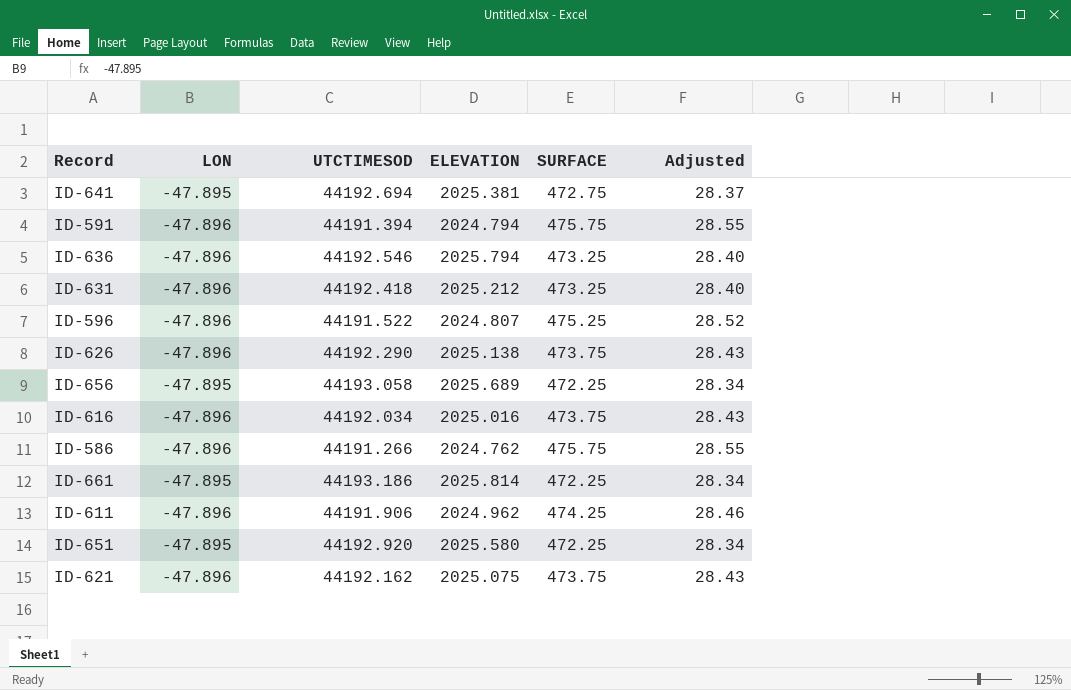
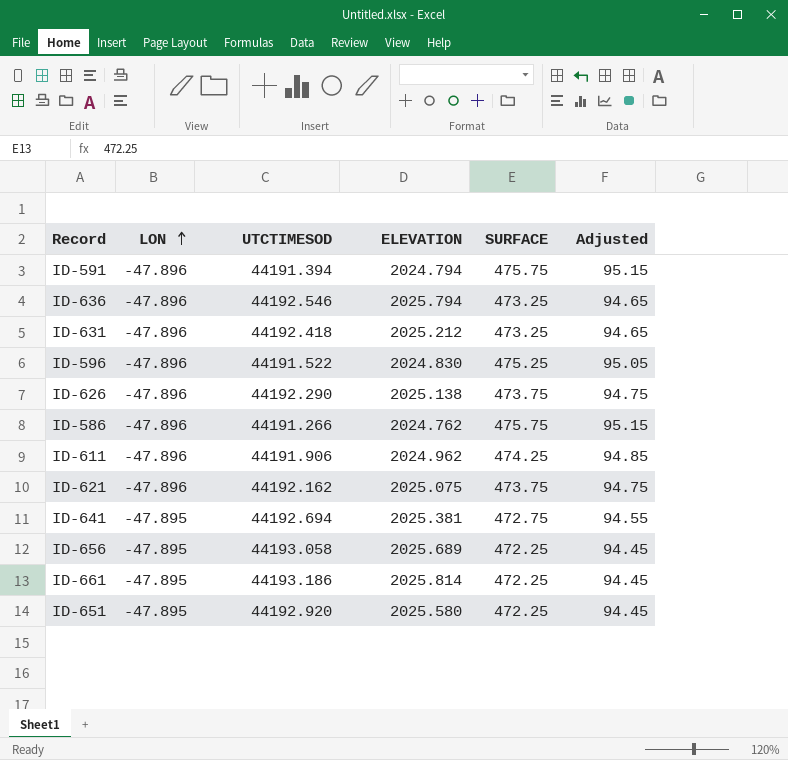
row order: none -> LON ascending
column Adjusted | formula: [SURFACE] * 0.06 -> [SURFACE] * 0.2
row ID-616: -47.896 | 44192.034 | 2025.016 | 473.75 | 28.43 -> none
ID-596 | ELEVATION: 2024.807 -> 2024.830

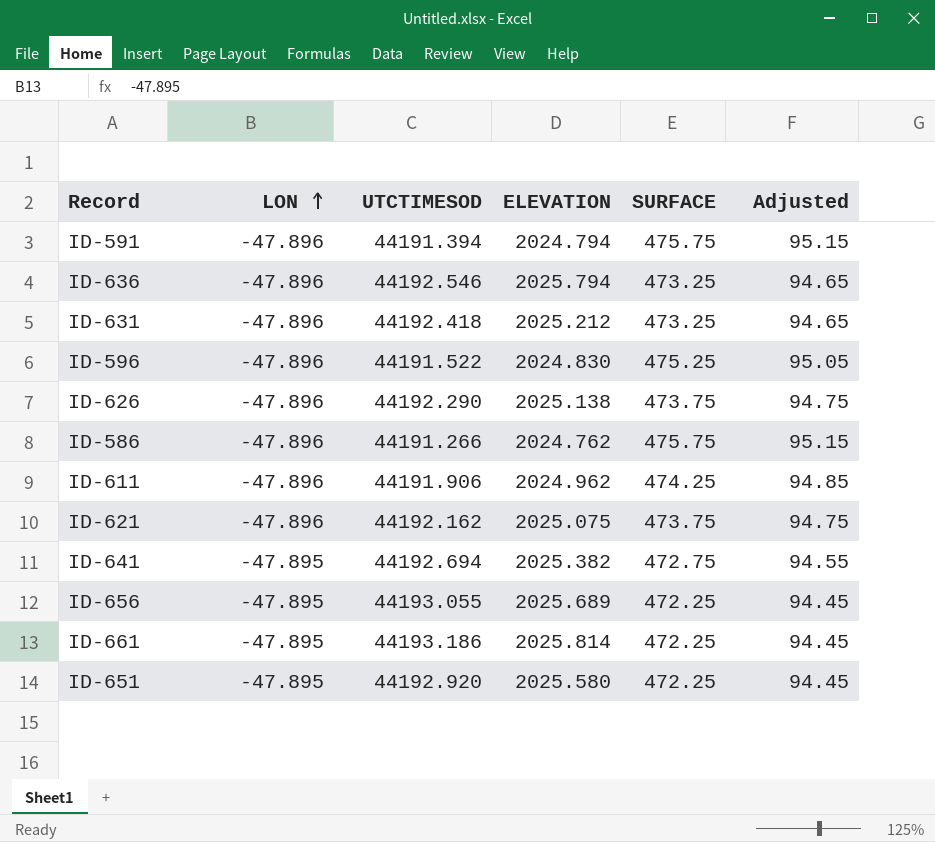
ID-641 | ELEVATION: 2025.381 -> 2025.382
ID-656 | UTCTIMESOD: 44193.058 -> 44193.055

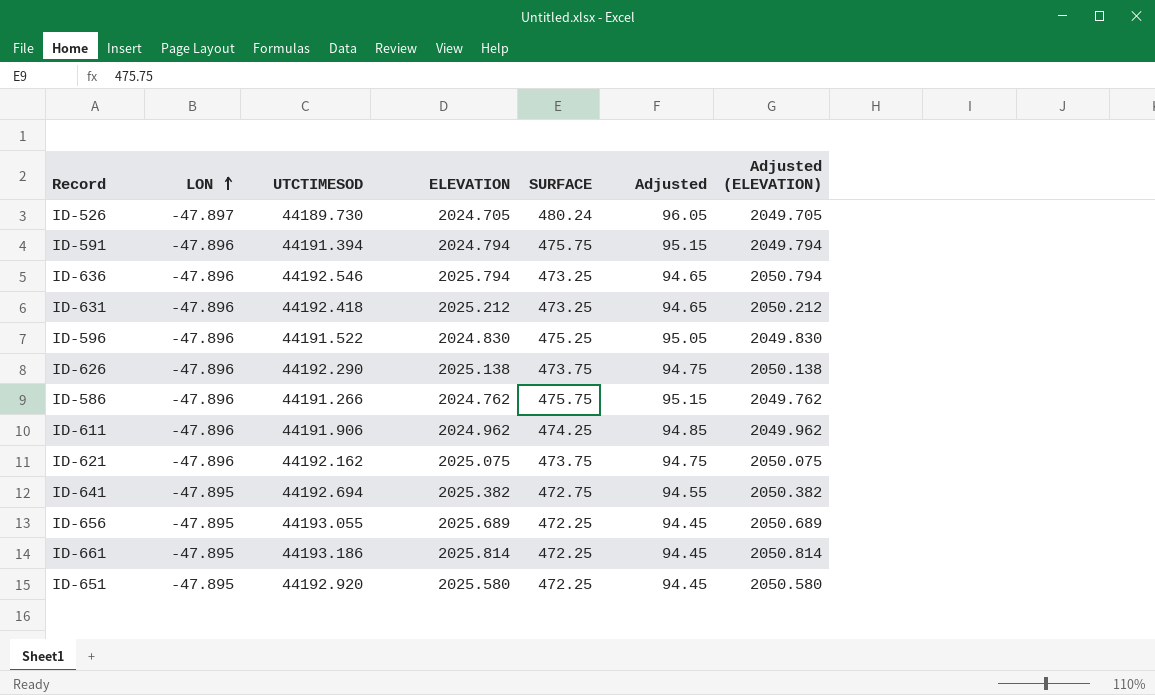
column Adjusted (ELEVATION) | formula: none -> [ELEVATION] + 25
row ID-526: none -> -47.897 | 44189.730 | 2024.705 | 480.24 | 96.05 | 2049.705

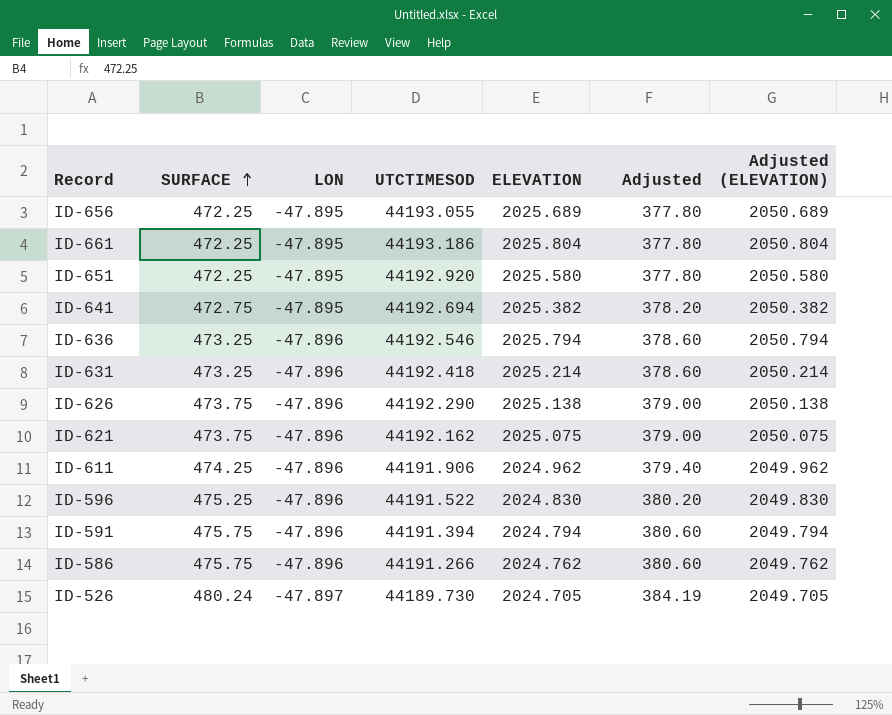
row order: LON ascending -> SURFACE ascending
column SURFACE | position: 5 -> 2
column Adjusted | formula: [SURFACE] * 0.2 -> [SURFACE] * 0.8
ID-661 | ELEVATION: 2025.814 -> 2025.804
ID-661 | Adjusted (ELEVATION): 2050.814 -> 2050.804
ID-631 | ELEVATION: 2025.212 -> 2025.214
ID-631 | Adjusted (ELEVATION): 2050.212 -> 2050.214

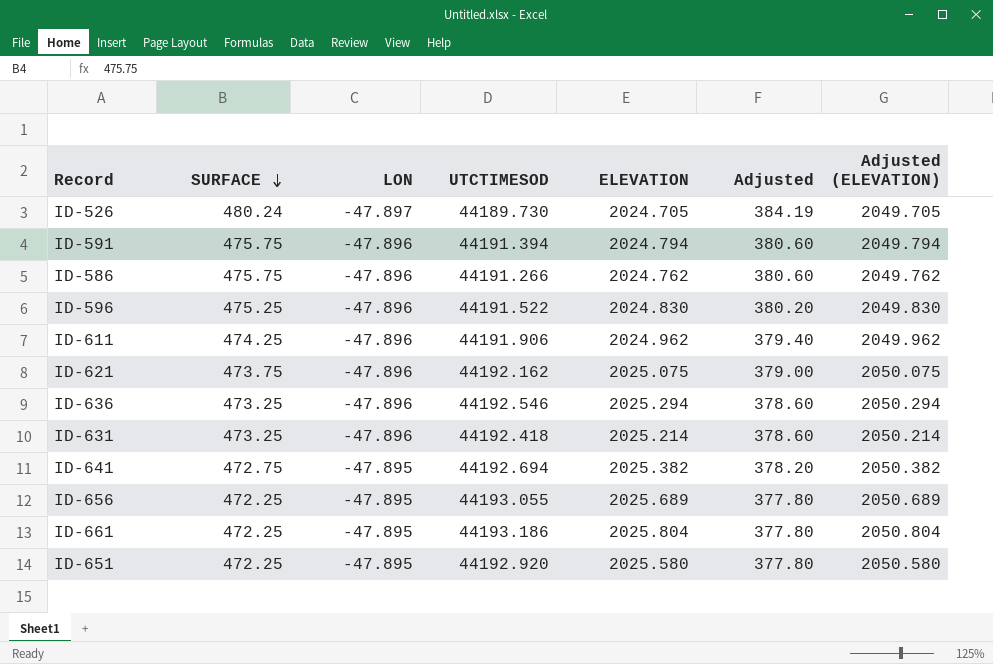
row order: SURFACE ascending -> SURFACE descending
row ID-626: 473.75 | -47.896 | 44192.290 | 2025.138 | 379.00 | 2050.138 -> none
ID-636 | ELEVATION: 2025.794 -> 2025.294
ID-636 | Adjusted (ELEVATION): 2050.794 -> 2050.294

